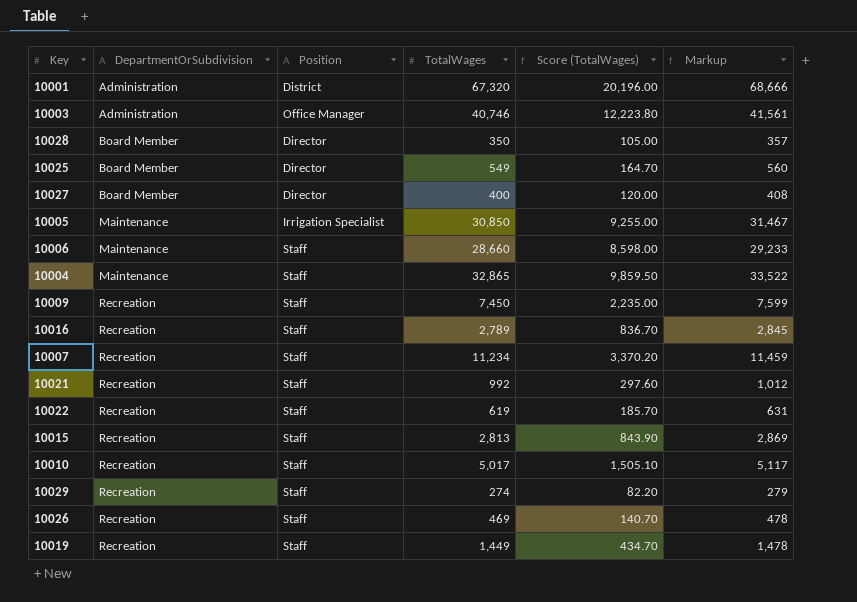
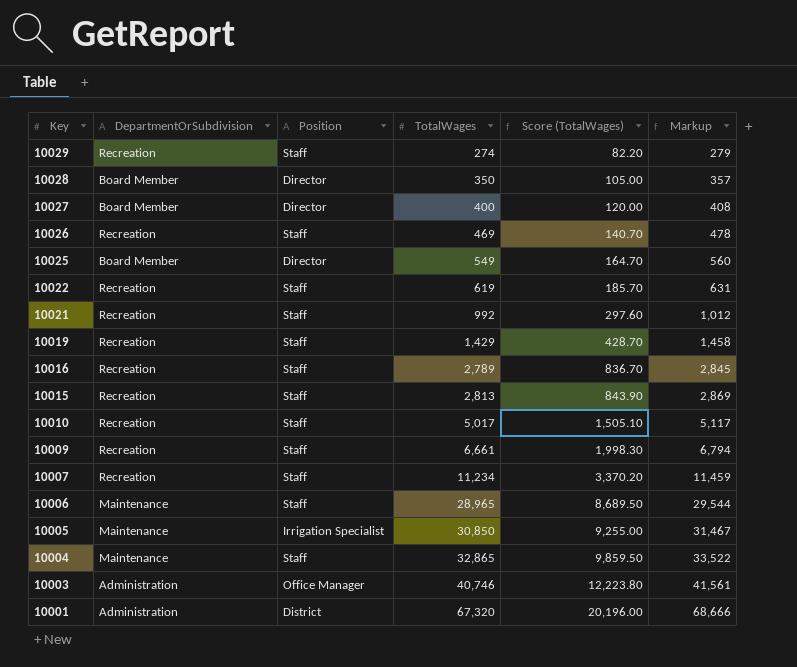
row order: DepartmentOrSubdivision ascending -> Key descending
10019 | TotalWages: 1,449 -> 1,429
10019 | Score (TotalWages): 434.70 -> 428.70
10019 | Markup: 1,478 -> 1,458
10009 | TotalWages: 7,450 -> 6,661
10009 | Score (TotalWages): 2,235.00 -> 1,998.30
10009 | Markup: 7,599 -> 6,794
10006 | TotalWages: 28,660 -> 28,965
10006 | Score (TotalWages): 8,598.00 -> 8,689.50
10006 | Markup: 29,233 -> 29,544

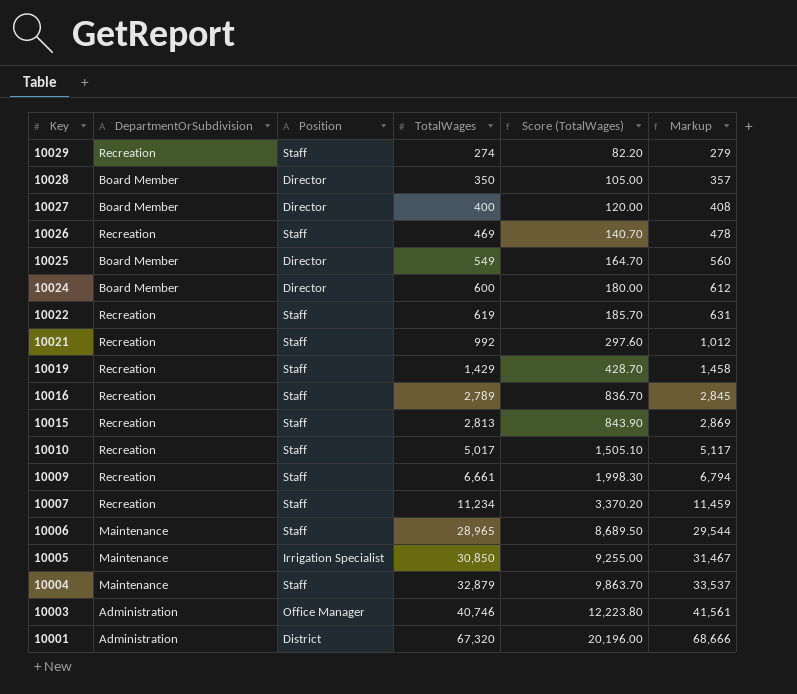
row 10024: none -> Board Member | Director | 600 | 180.00 | 612
10004 | TotalWages: 32,865 -> 32,879
10004 | Score (TotalWages): 9,859.50 -> 9,863.70
10004 | Markup: 33,522 -> 33,537

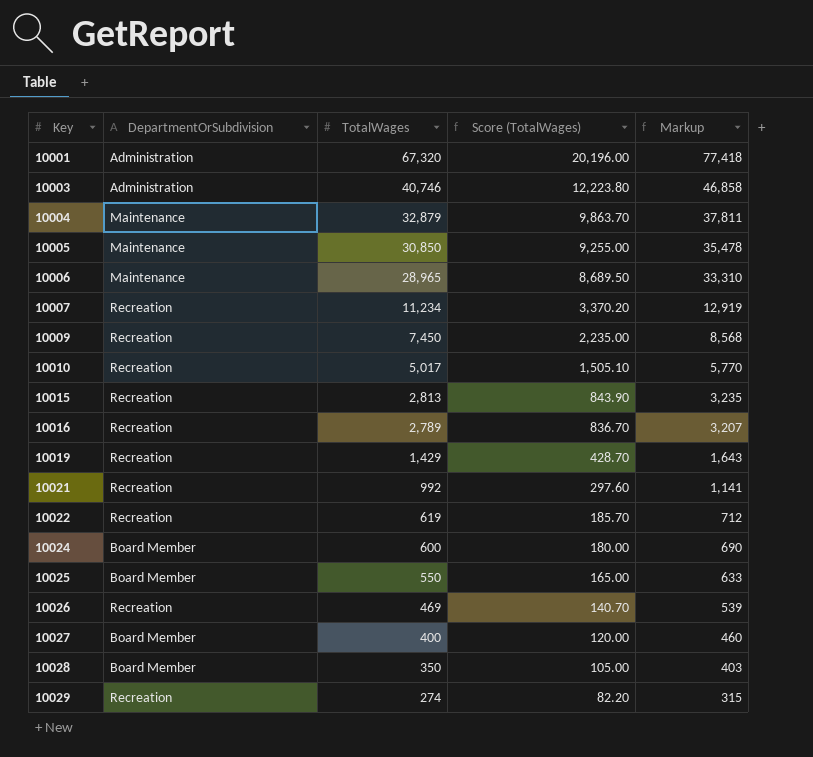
row order: Key descending -> Key ascending
column Position | position: 3 -> none
column Markup | formula: [TotalWages] * 1.02 -> [TotalWages] * 1.15
10009 | TotalWages: 6,661 -> 7,450
10009 | Score (TotalWages): 1,998.30 -> 2,235.00
10025 | TotalWages: 549 -> 550
10025 | Score (TotalWages): 164.70 -> 165.00

